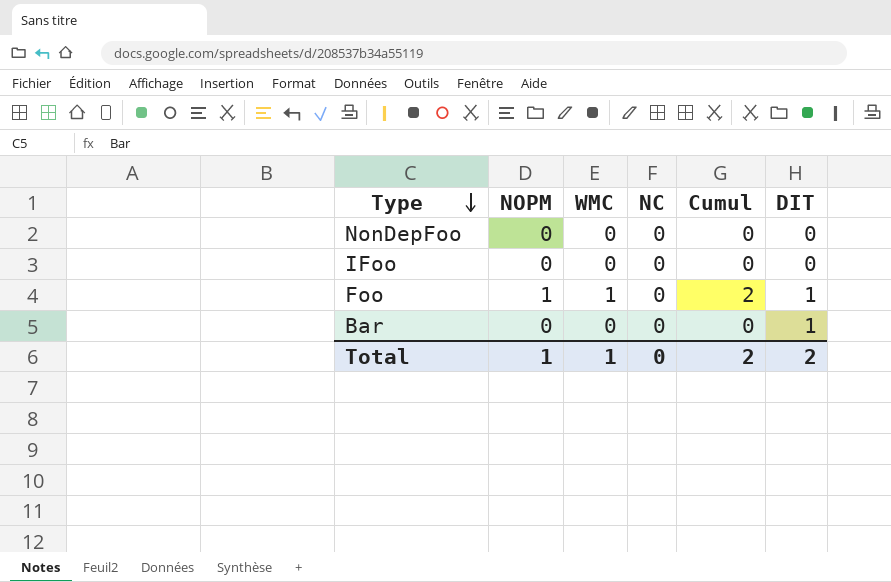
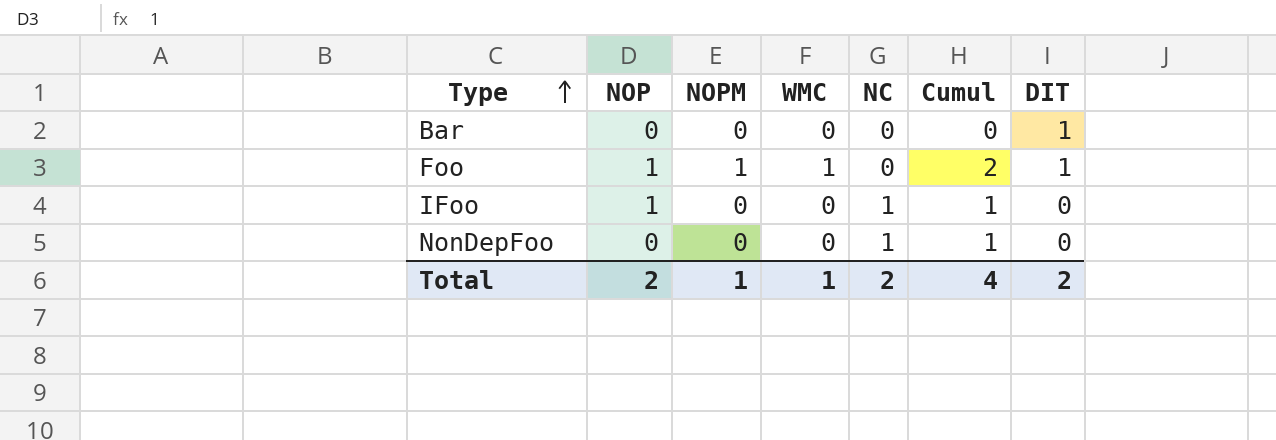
row order: Type descending -> Type ascending
column NOP | position: none -> 2
IFoo | NC: 0 -> 1
IFoo | Cumul: 0 -> 1
NonDepFoo | NC: 0 -> 1
NonDepFoo | Cumul: 0 -> 1
Total | NC: 0 -> 2
Total | Cumul: 2 -> 4

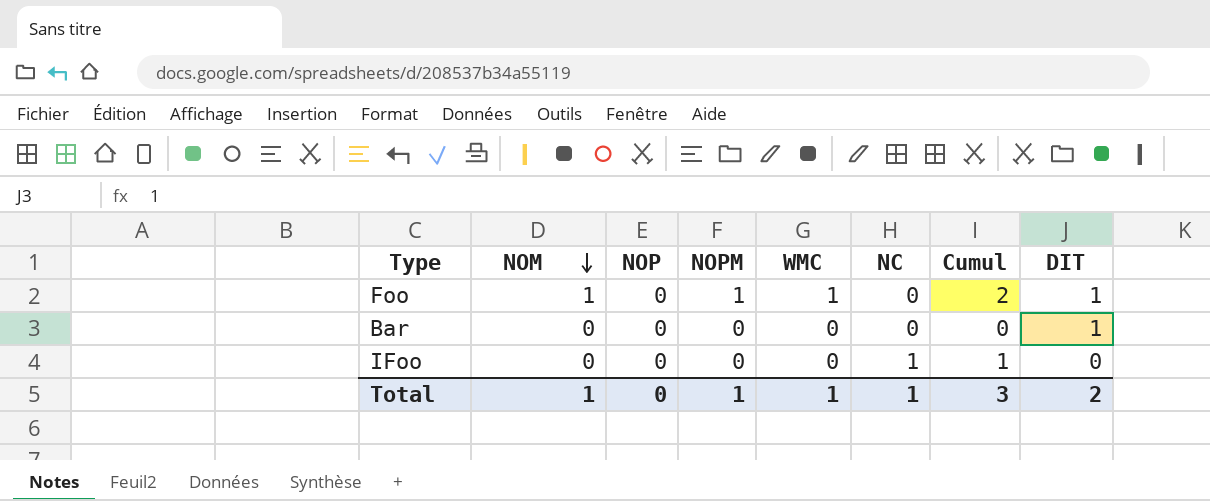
row order: Type ascending -> NOM descending
column NOM | position: none -> 2
row NonDepFoo: 0 | 0 | 0 | 1 | 1 | 0 -> none
Foo | NOP: 1 -> 0
IFoo | NOP: 1 -> 0
Total | NOP: 2 -> 0
Total | NC: 2 -> 1
Total | Cumul: 4 -> 3

